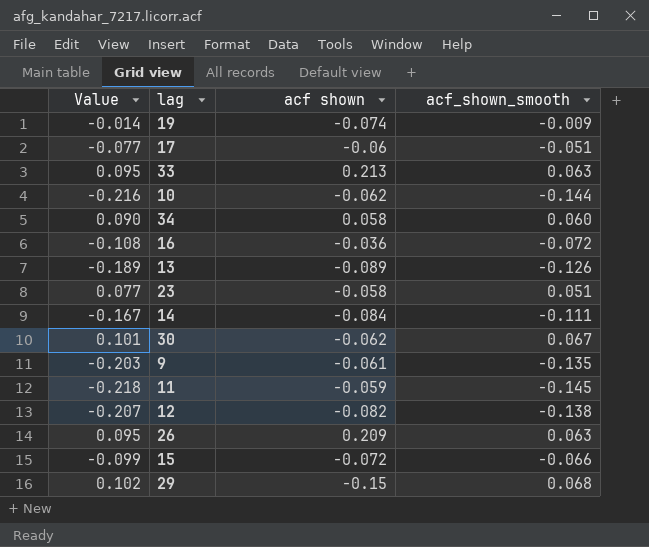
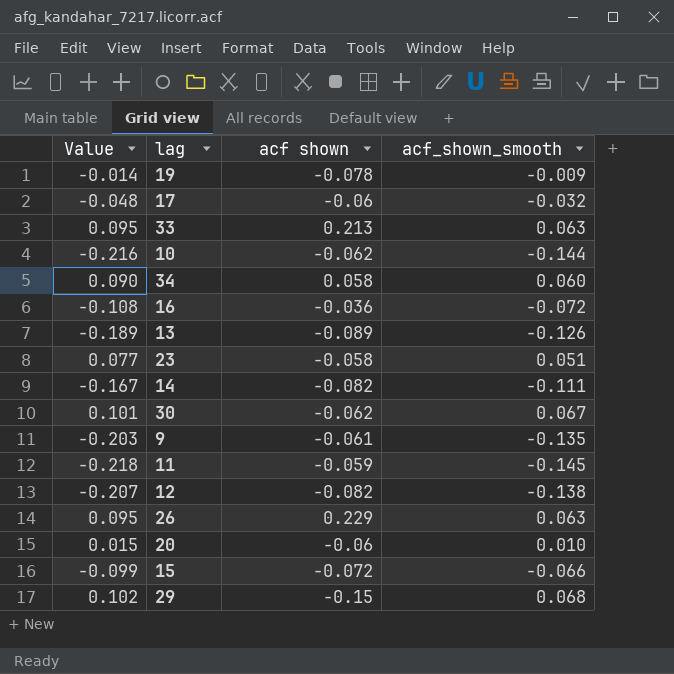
19 | acf shown: -0.074 -> -0.078
17 | Value: -0.077 -> -0.048
17 | acf_shown_smooth: -0.051 -> -0.032
14 | acf shown: -0.084 -> -0.082
26 | acf shown: 0.209 -> 0.229
row 20: none -> 0.015 | -0.06 | 0.010

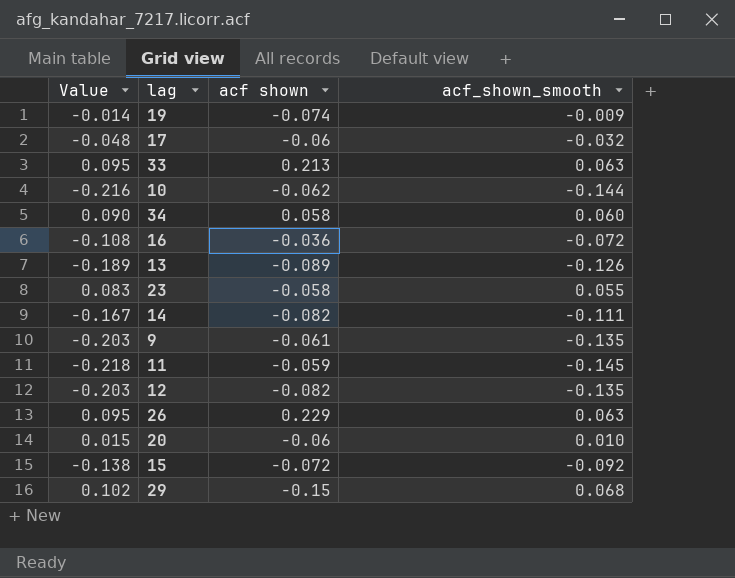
row 30: 0.101 | -0.062 | 0.067 -> none
19 | acf shown: -0.078 -> -0.074
23 | Value: 0.077 -> 0.083
23 | acf_shown_smooth: 0.051 -> 0.055
12 | Value: -0.207 -> -0.203
12 | acf_shown_smooth: -0.138 -> -0.135
15 | Value: -0.099 -> -0.138
15 | acf_shown_smooth: -0.066 -> -0.092

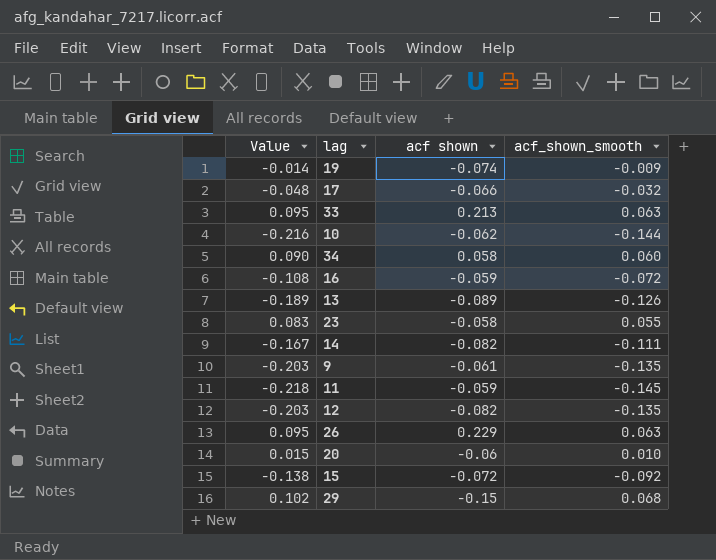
17 | acf shown: -0.06 -> -0.066
16 | acf shown: -0.036 -> -0.059

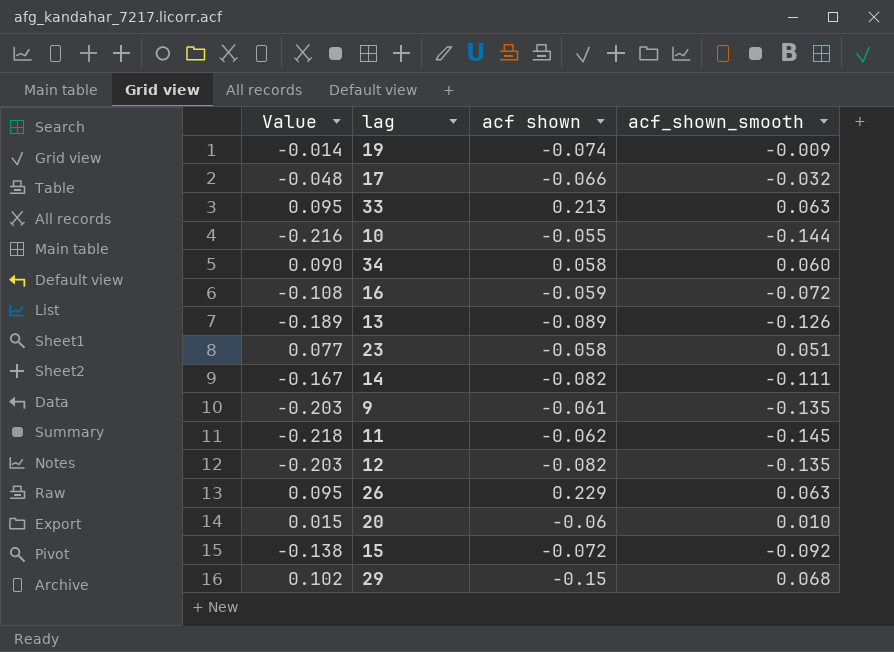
10 | acf shown: -0.062 -> -0.055
23 | Value: 0.083 -> 0.077
23 | acf_shown_smooth: 0.055 -> 0.051
11 | acf shown: -0.059 -> -0.062

